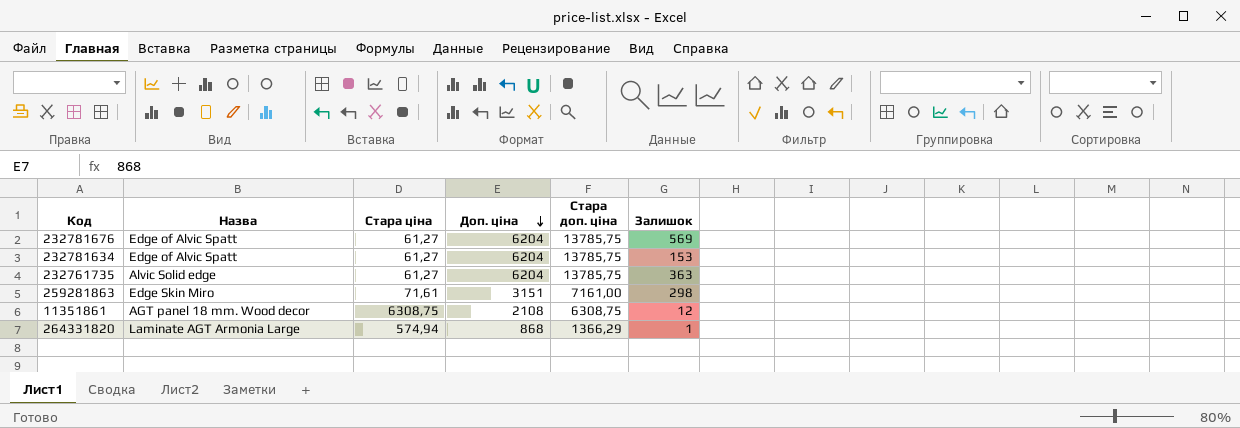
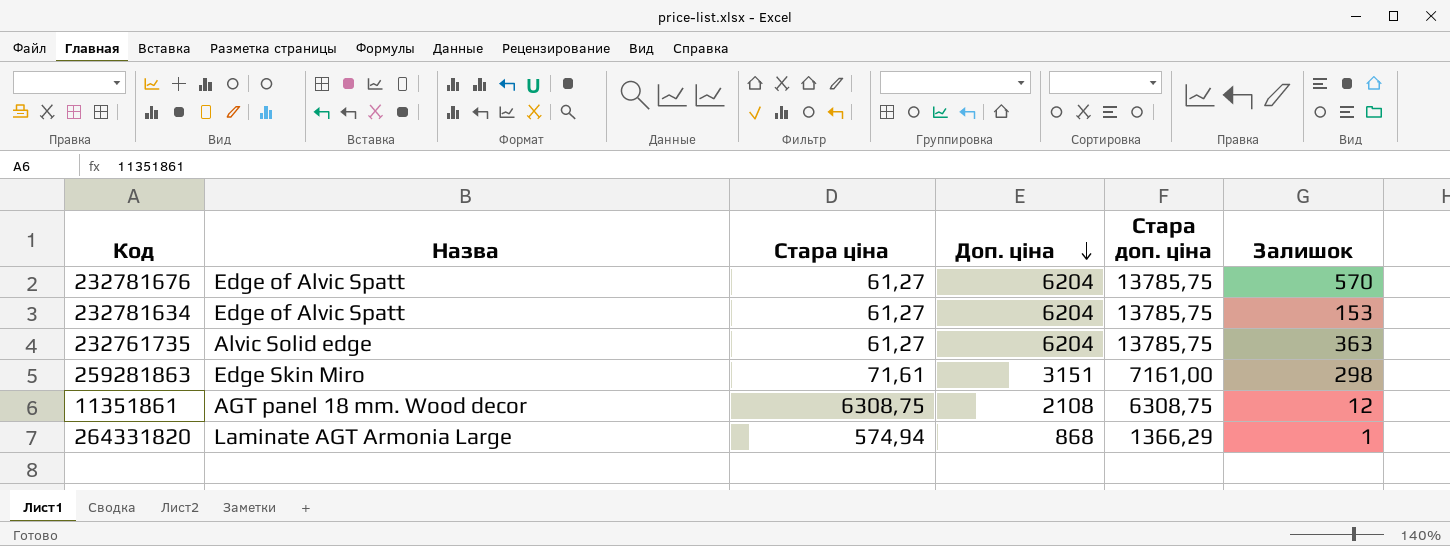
232781676 | Залишок: 569 -> 570

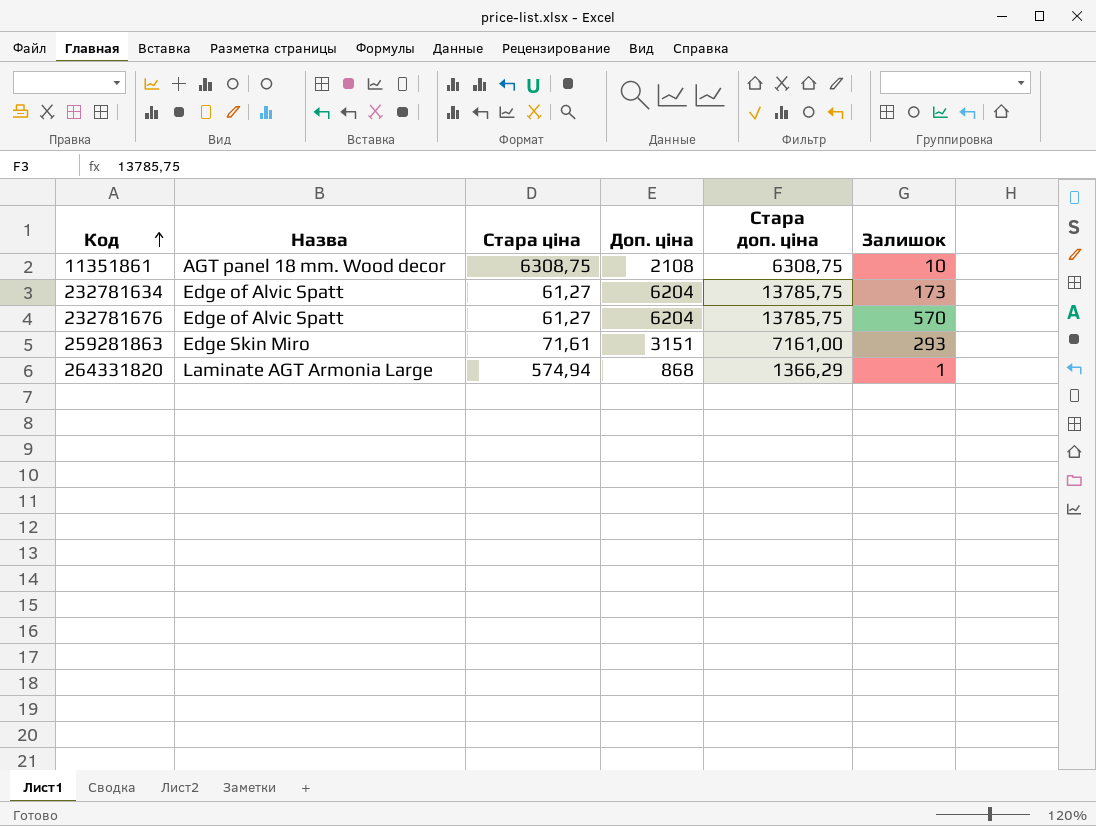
row order: Доп. ціна descending -> Код ascending
row 232761735: Alvic Solid edge | 61,27 | 6204 | 13785,75 | 363 -> none
11351861 | Залишок: 12 -> 10
232781634 | Залишок: 153 -> 173
259281863 | Залишок: 298 -> 293

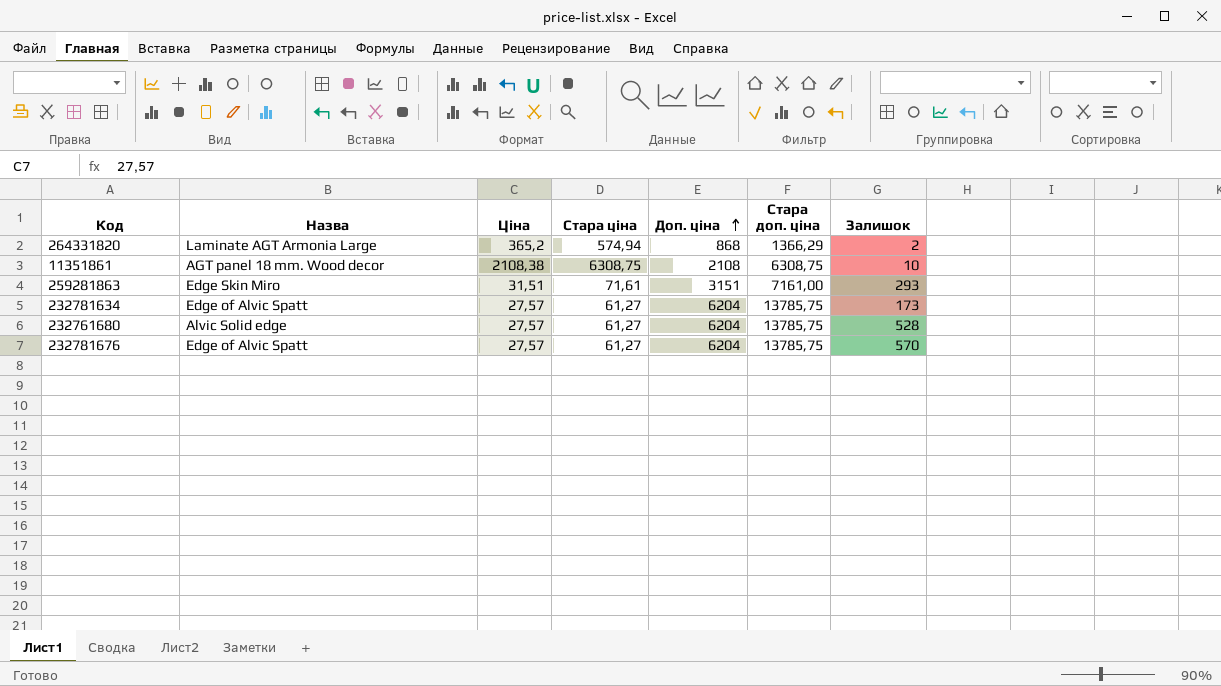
row order: Код ascending -> Доп. ціна ascending
column Ціна | position: none -> 3
264331820 | Залишок: 1 -> 2
row 232761680: none -> Alvic Solid edge | 27,57 | 61,27 | 6204 | 13785,75 | 528

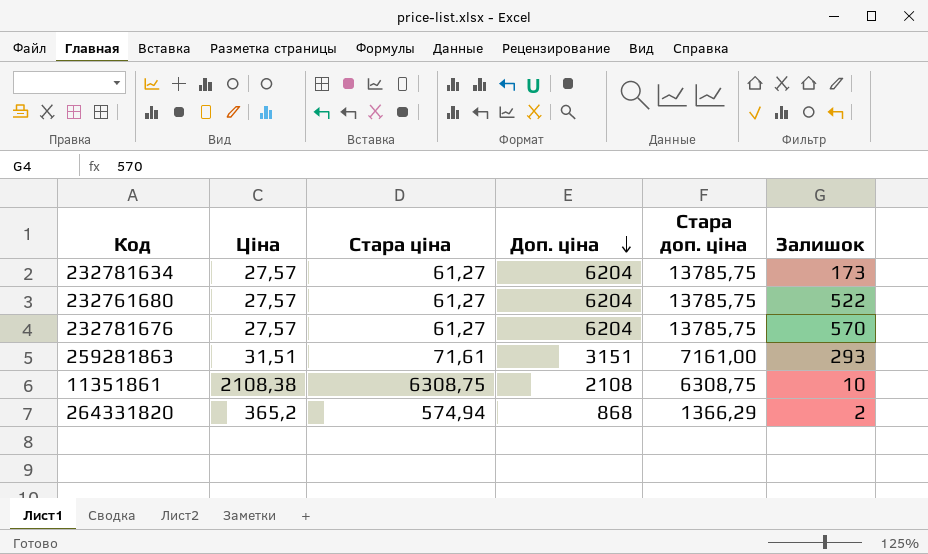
row order: Доп. ціна ascending -> Доп. ціна descending
column Назва | position: 2 -> none
232761680 | Залишок: 528 -> 522

